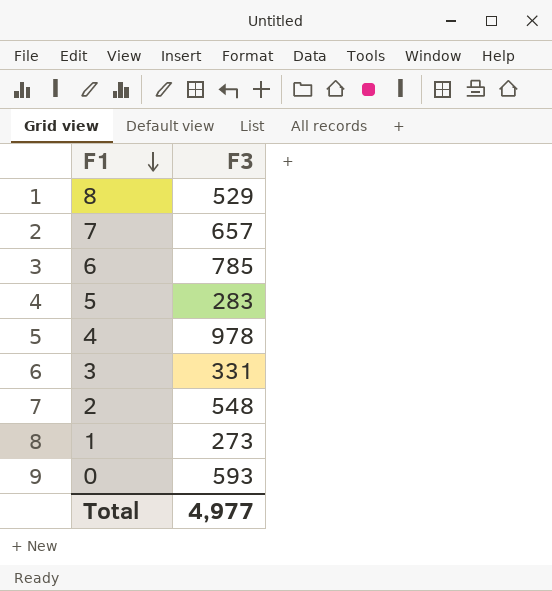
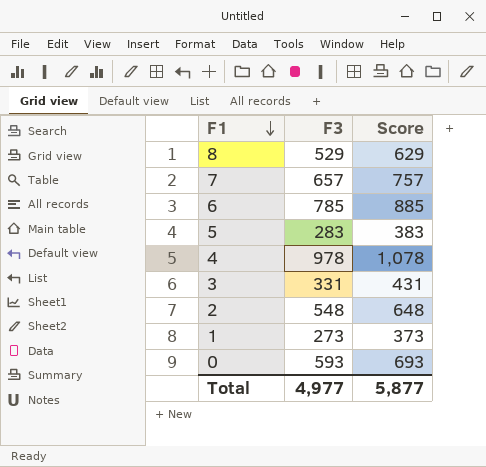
column Score | formula: none -> [F3] + 100

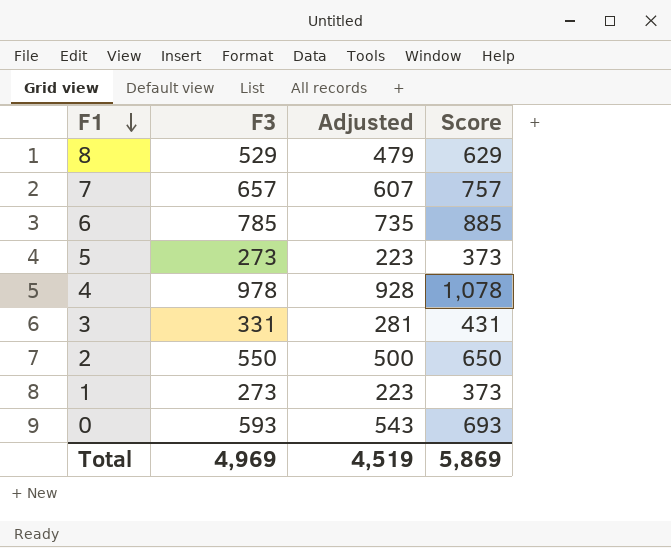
column Adjusted | formula: none -> [F3] - 50
5 | F3: 283 -> 273
5 | Score: 383 -> 373
2 | F3: 548 -> 550
2 | Score: 648 -> 650
Total | F3: 4,977 -> 4,969
Total | Score: 5,877 -> 5,869

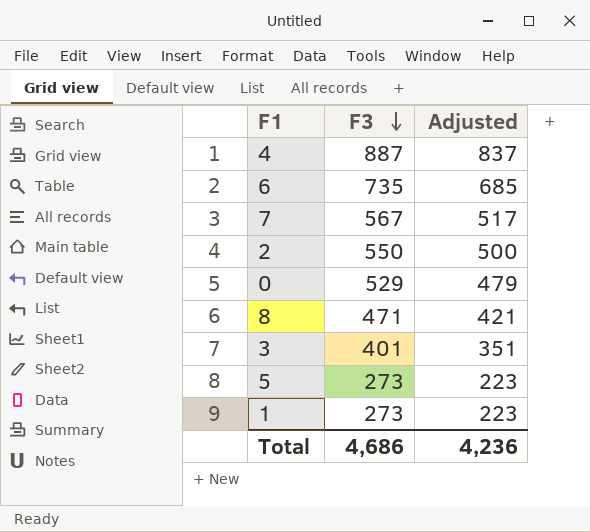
row order: F1 descending -> F3 descending
column Score | formula: [F3] + 100 -> none
4 | F3: 978 -> 887
4 | Adjusted: 928 -> 837
6 | F3: 785 -> 735
6 | Adjusted: 735 -> 685
7 | F3: 657 -> 567
7 | Adjusted: 607 -> 517
0 | F3: 593 -> 529
0 | Adjusted: 543 -> 479
8 | F3: 529 -> 471
8 | Adjusted: 479 -> 421
3 | F3: 331 -> 401
3 | Adjusted: 281 -> 351
Total | F3: 4,969 -> 4,686
Total | Adjusted: 4,519 -> 4,236

